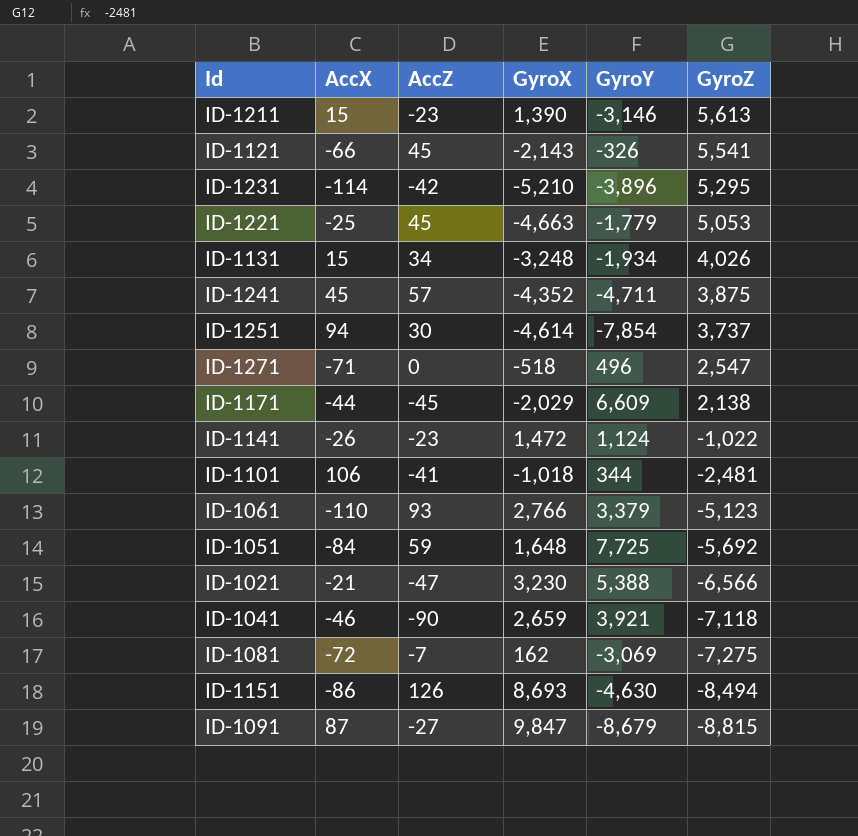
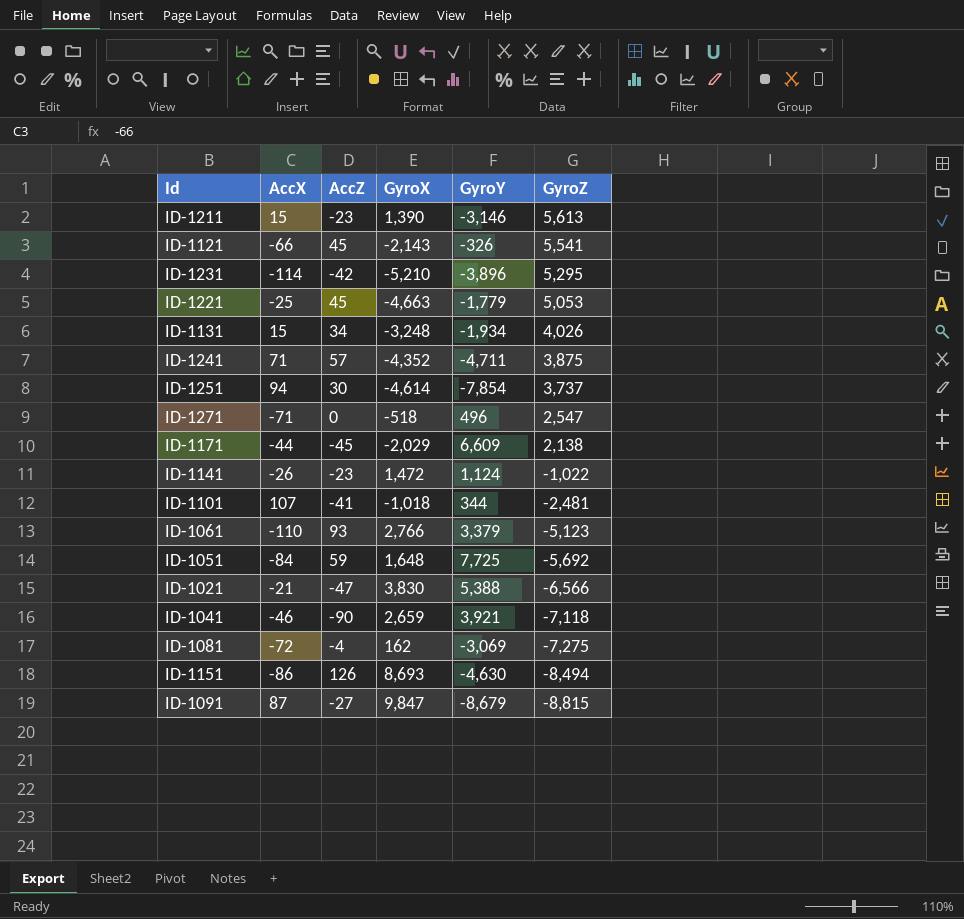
ID-1241 | AccX: 45 -> 71
ID-1101 | AccX: 106 -> 107
ID-1021 | GyroX: 3,230 -> 3,830
ID-1081 | AccZ: -7 -> -4

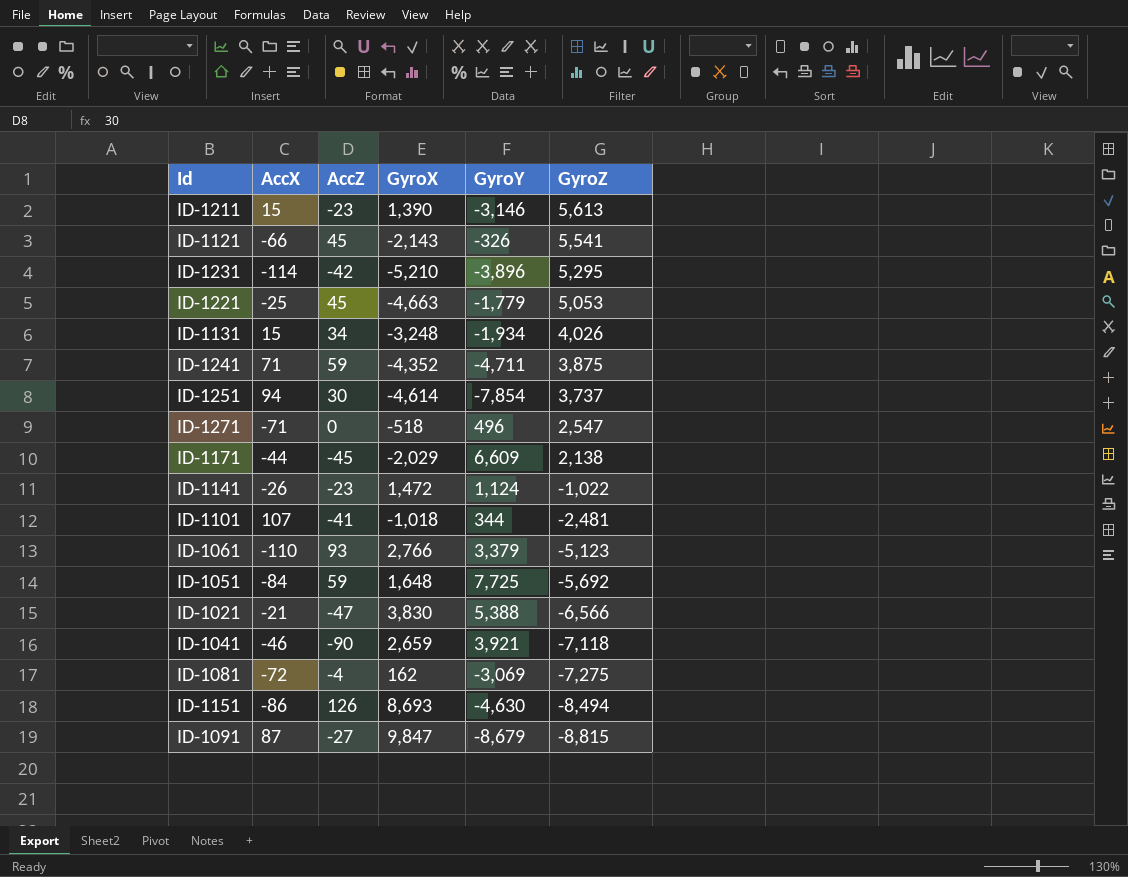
ID-1241 | AccZ: 57 -> 59

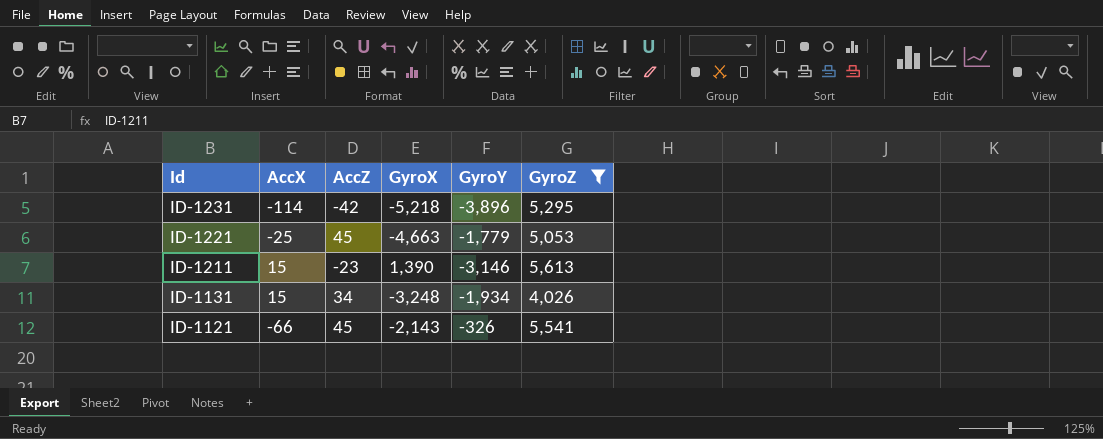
filter: none -> GyroZ >= 4,026
row order: GyroZ descending -> Id descending
ID-1231 | GyroX: -5,210 -> -5,218

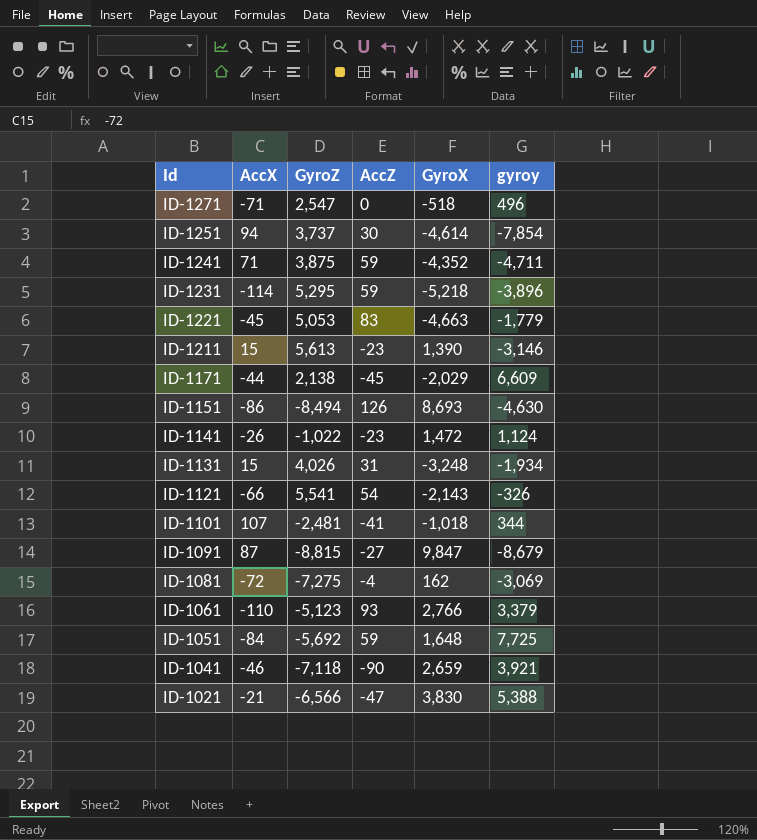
filter: GyroZ >= 4,026 -> none
column GyroZ | position: 6 -> 3
column name: GyroY -> gyroy
ID-1231 | AccZ: -42 -> 59
ID-1221 | AccX: -25 -> -45
ID-1221 | AccZ: 45 -> 83
ID-1131 | AccZ: 34 -> 31
ID-1121 | AccZ: 45 -> 54

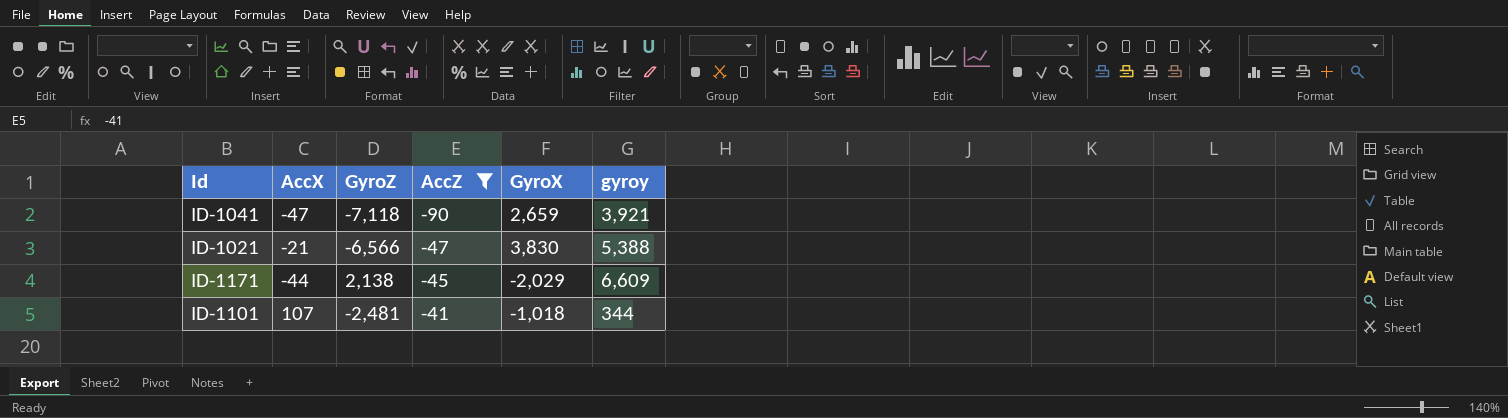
filter: none -> AccZ <= -41
row order: Id descending -> AccZ ascending
ID-1041 | AccX: -46 -> -47

